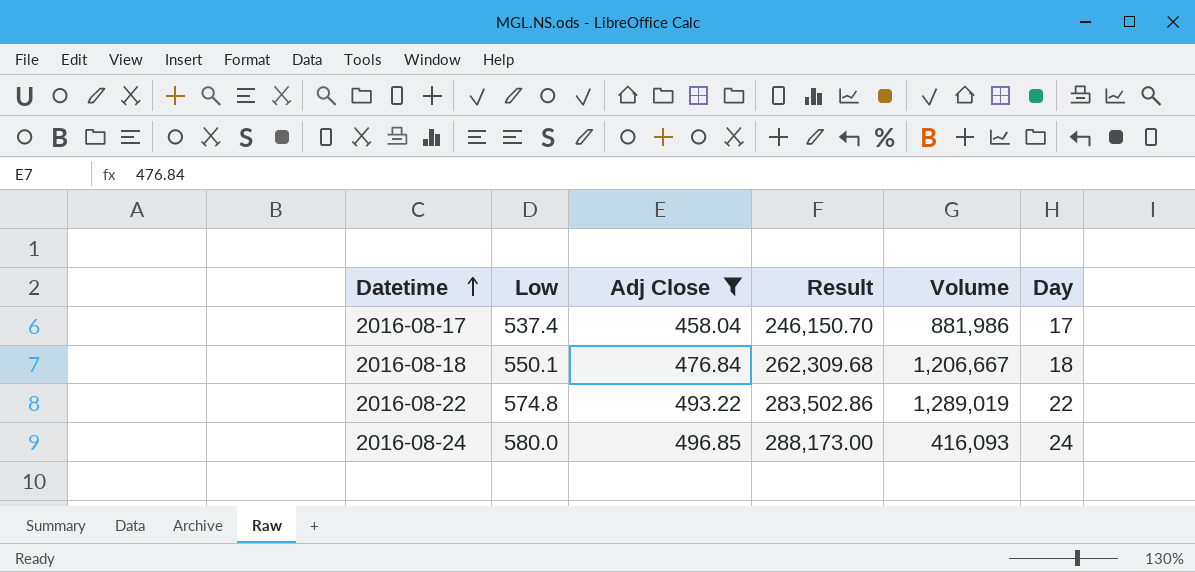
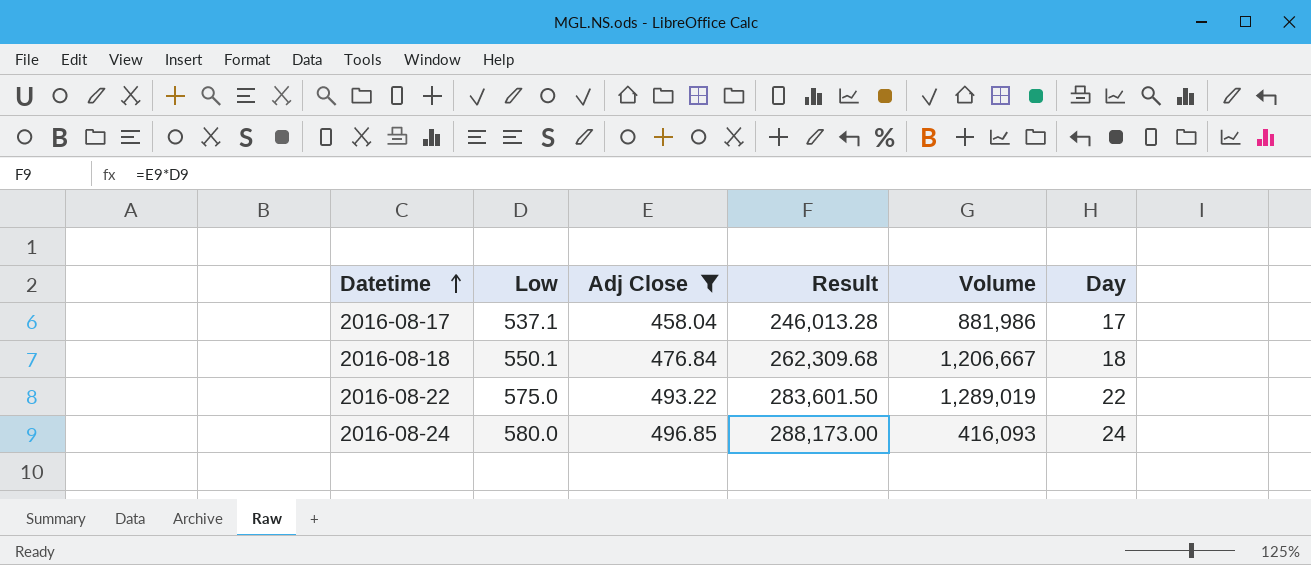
2016-08-17 | Low: 537.4 -> 537.1
2016-08-17 | Result: 246,150.70 -> 246,013.28
2016-08-22 | Low: 574.8 -> 575.0
2016-08-22 | Result: 283,502.86 -> 283,601.50

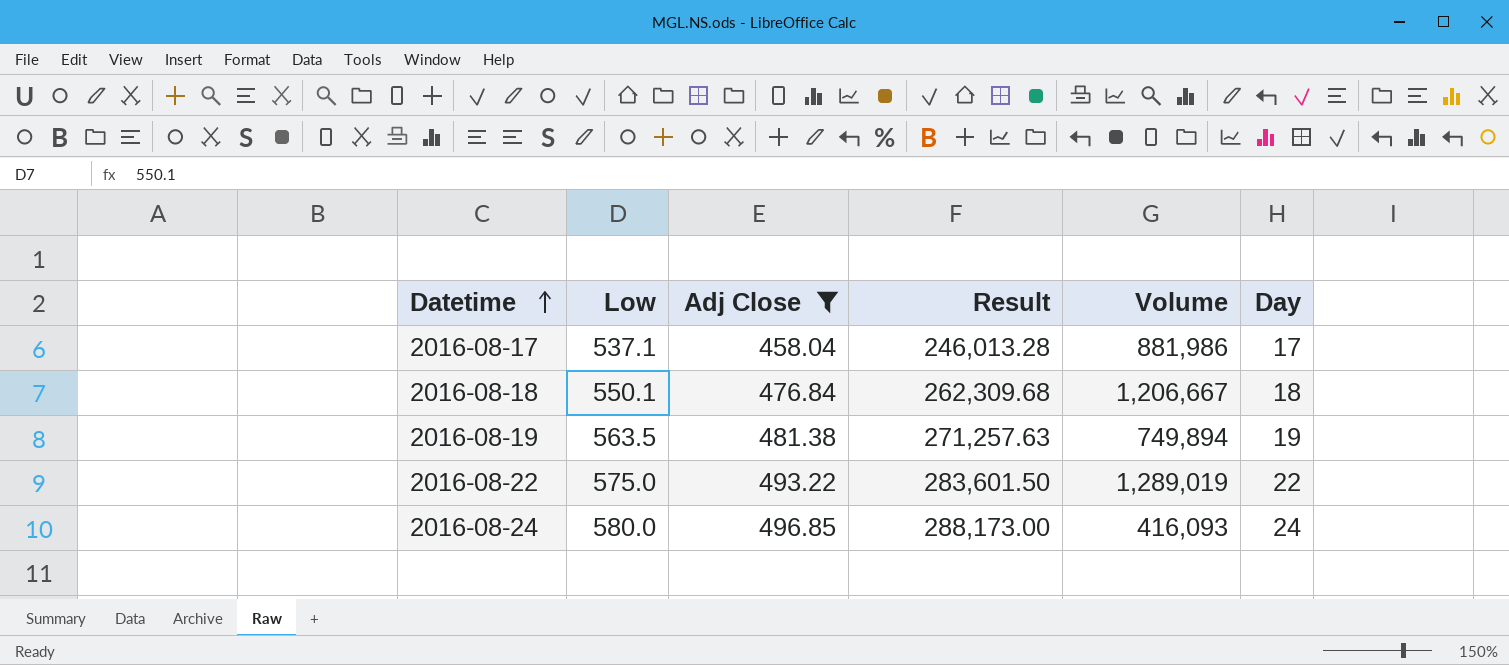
row 2016-08-19: none -> 563.5 | 481.38 | 271,257.63 | 749,894 | 19

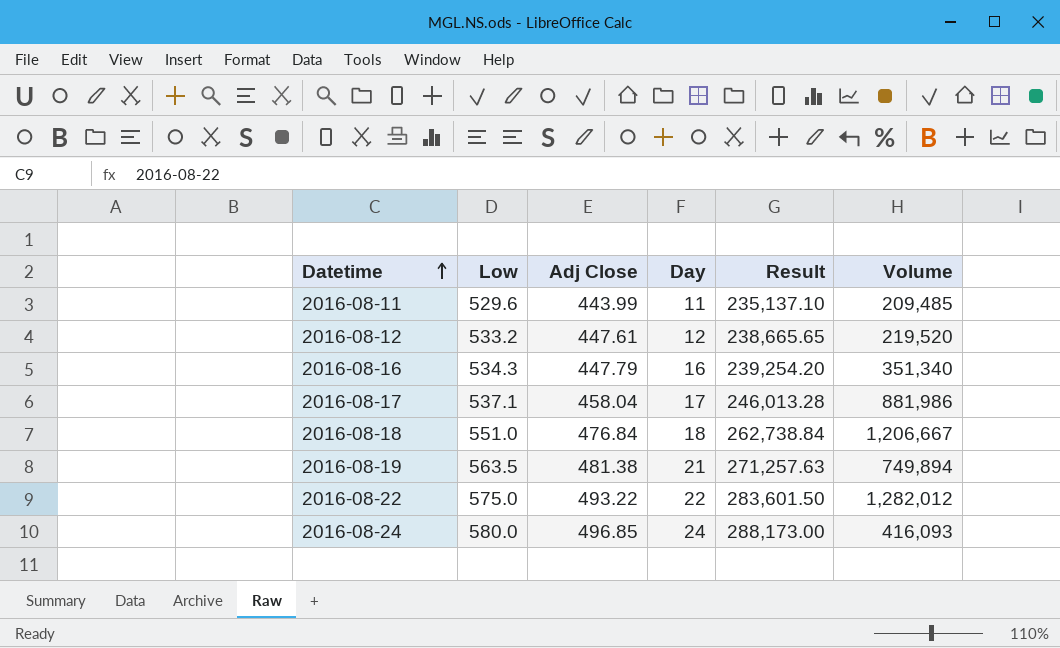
filter: Adj Close >= 458.04 -> none
column Day | position: 6 -> 4
2016-08-18 | Low: 550.1 -> 551.0
2016-08-18 | Result: 262,309.68 -> 262,738.84
2016-08-19 | Day: 19 -> 21
2016-08-22 | Volume: 1,289,019 -> 1,282,012

